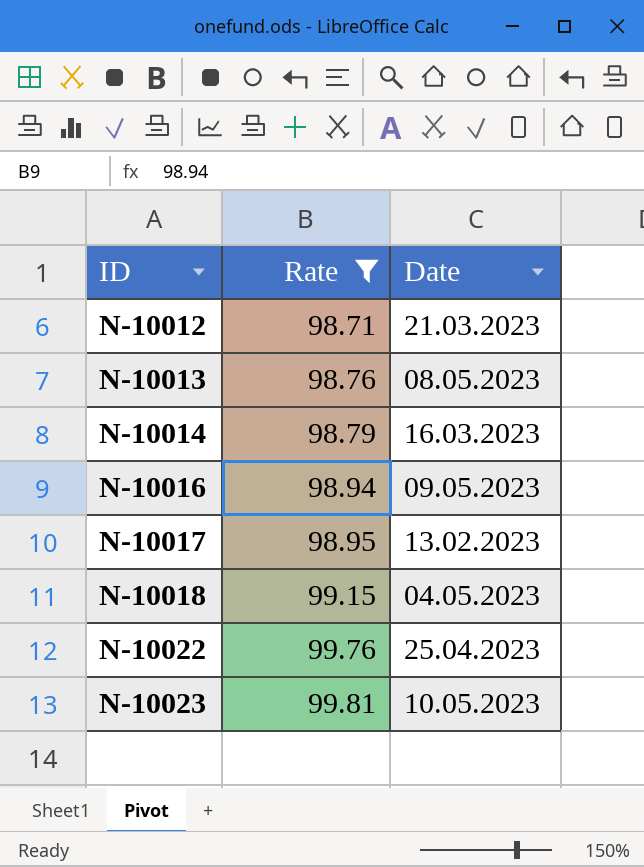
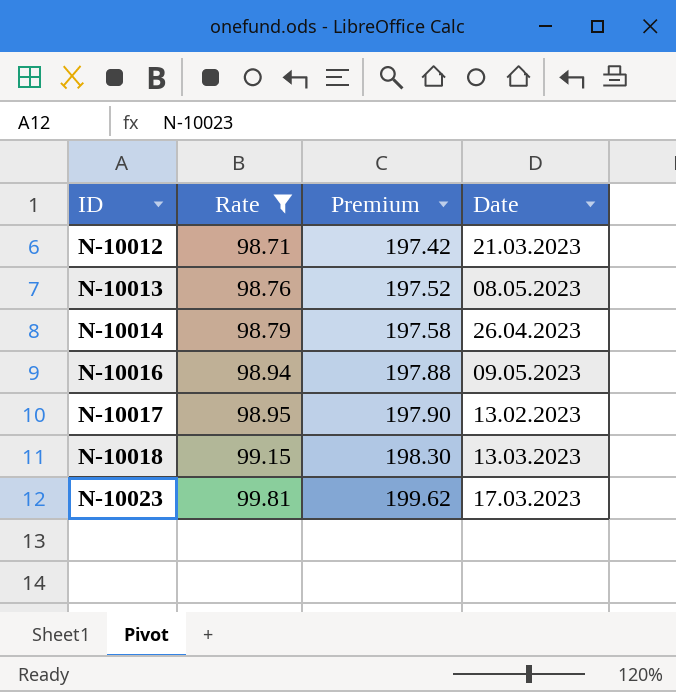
column Premium | formula: none -> [Rate] * 2
row N-10022: 99.76 | 25.04.2023 -> none
N-10014 | Date: 16.03.2023 -> 26.04.2023
N-10018 | Date: 04.05.2023 -> 13.03.2023
N-10023 | Date: 10.05.2023 -> 17.03.2023

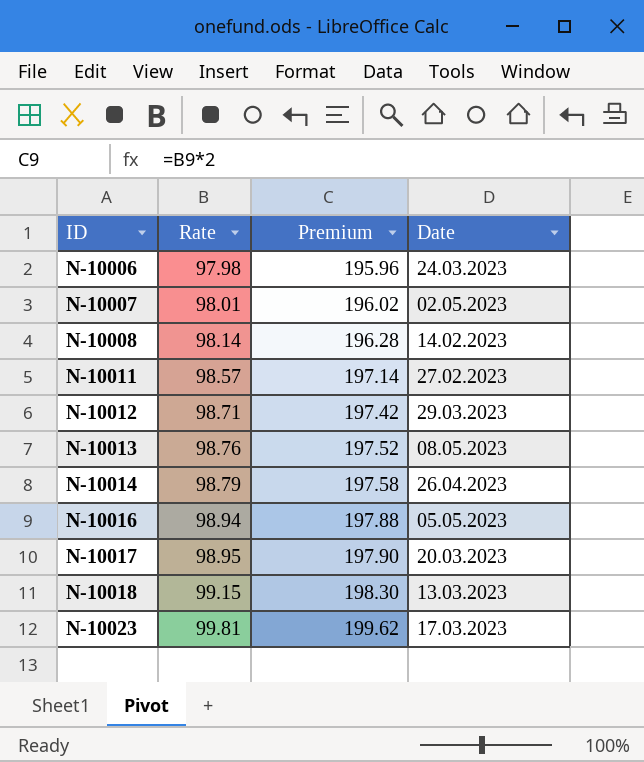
filter: Rate >= 98.71 -> none
N-10012 | Date: 21.03.2023 -> 29.03.2023
N-10016 | Date: 09.05.2023 -> 05.05.2023
N-10017 | Date: 13.02.2023 -> 20.03.2023

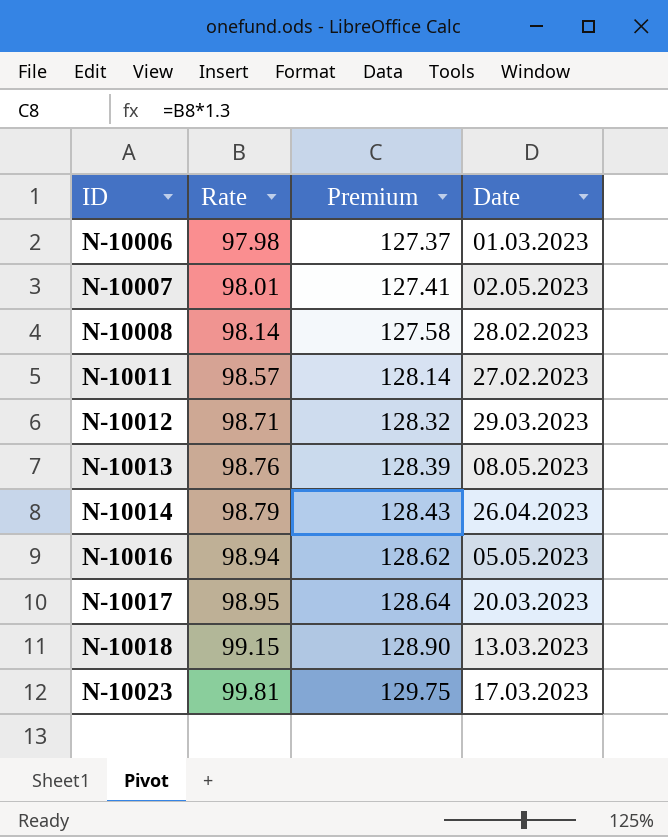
column Premium | formula: [Rate] * 2 -> [Rate] * 1.3
N-10006 | Date: 24.03.2023 -> 01.03.2023
N-10008 | Date: 14.02.2023 -> 28.02.2023

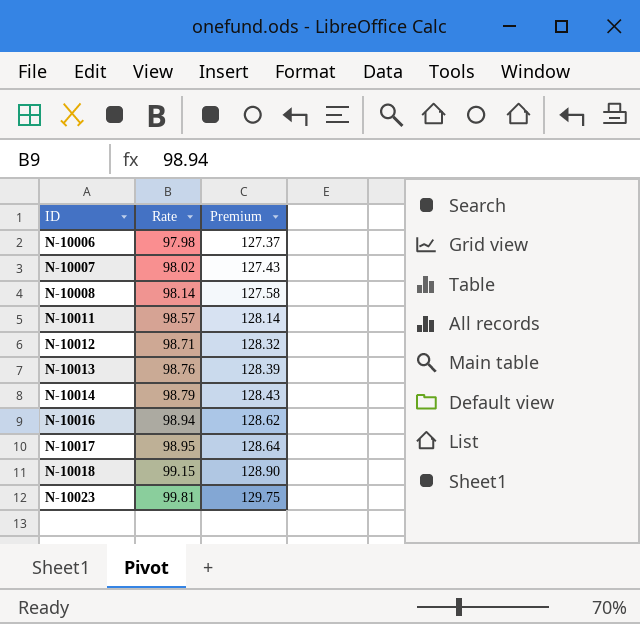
column Date | position: 4 -> none
N-10007 | Rate: 98.01 -> 98.02
N-10007 | Premium: 127.41 -> 127.43

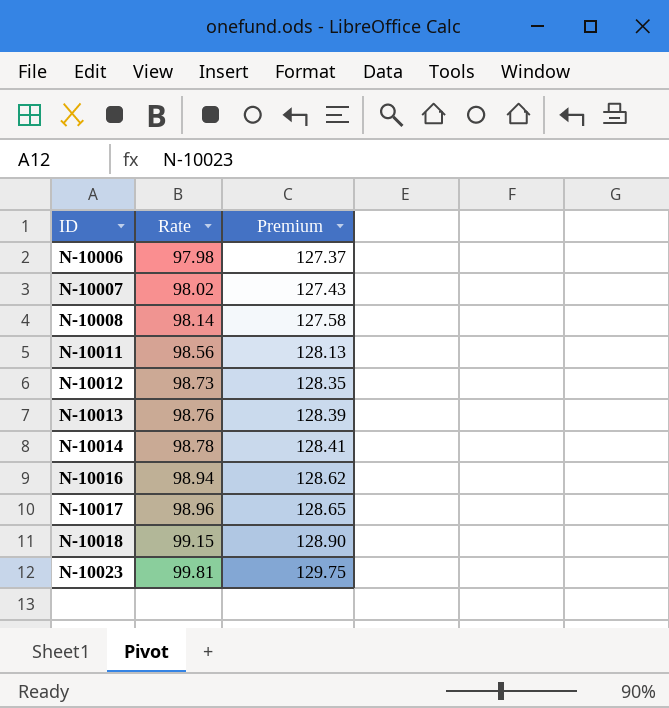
N-10011 | Rate: 98.57 -> 98.56
N-10011 | Premium: 128.14 -> 128.13
N-10012 | Rate: 98.71 -> 98.73
N-10012 | Premium: 128.32 -> 128.35
N-10014 | Rate: 98.79 -> 98.78
N-10014 | Premium: 128.43 -> 128.41
N-10017 | Rate: 98.95 -> 98.96
N-10017 | Premium: 128.64 -> 128.65

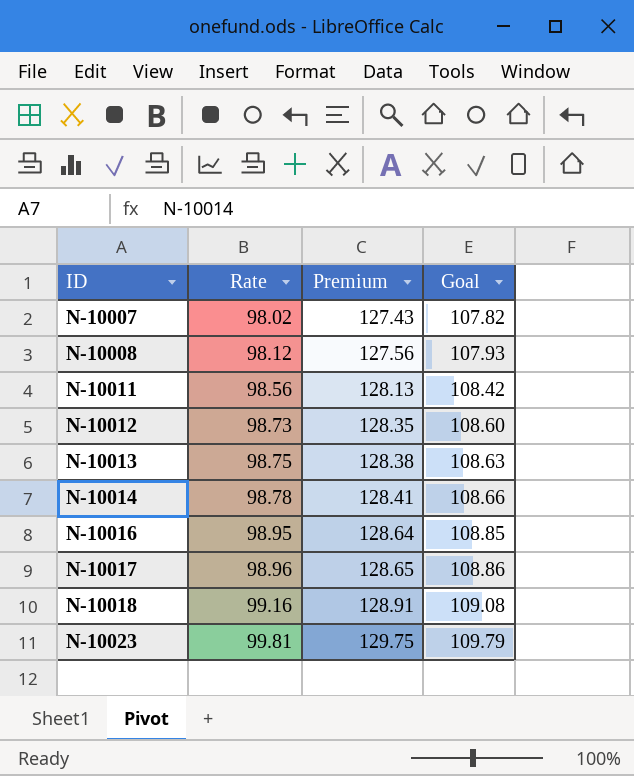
column Goal | formula: none -> [Rate] * 1.1
row N-10006: 97.98 | 127.37 -> none
N-10008 | Rate: 98.14 -> 98.12
N-10008 | Premium: 127.58 -> 127.56
N-10013 | Rate: 98.76 -> 98.75
N-10013 | Premium: 128.39 -> 128.38
N-10016 | Rate: 98.94 -> 98.95
N-10016 | Premium: 128.62 -> 128.64
N-10018 | Rate: 99.15 -> 99.16
N-10018 | Premium: 128.90 -> 128.91

